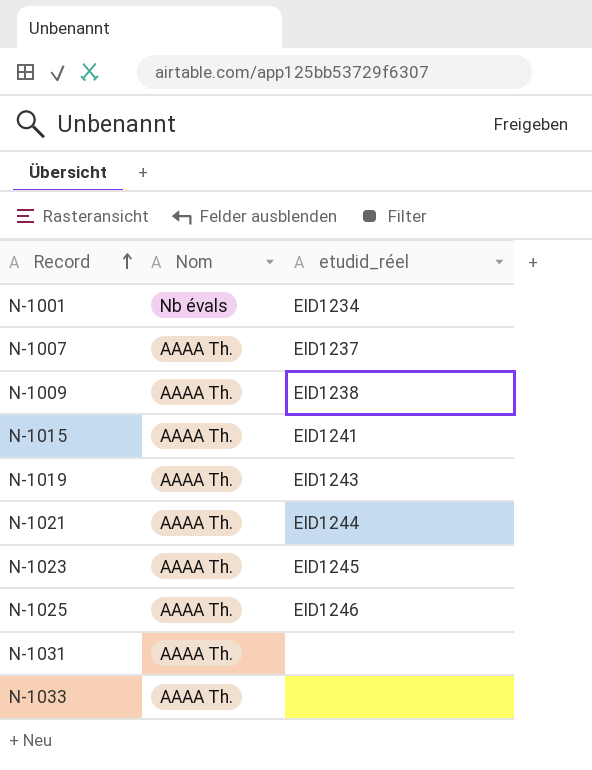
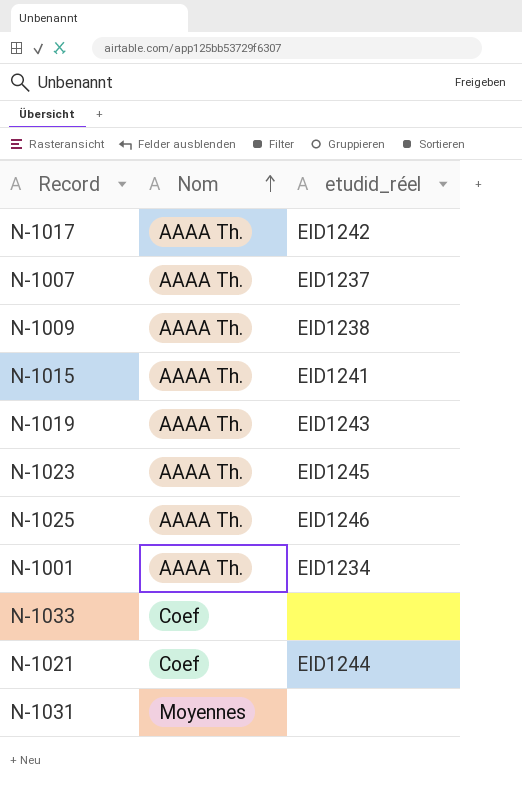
row order: Record ascending -> Nom ascending
row N-1017: none -> AAAA Th. | EID1242
N-1001 | Nom: Nb évals -> AAAA Th.
N-1033 | Nom: AAAA Th. -> Coef
N-1021 | Nom: AAAA Th. -> Coef
N-1031 | Nom: AAAA Th. -> Moyennes

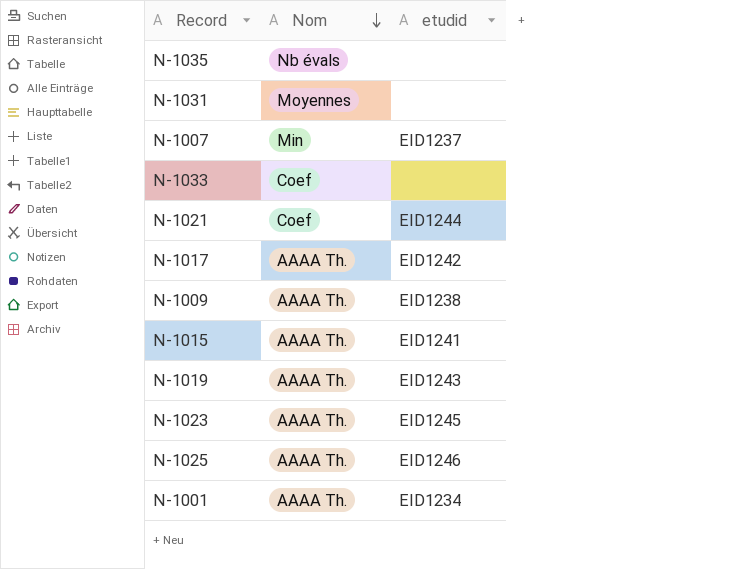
row order: Nom ascending -> Nom descending
column name: etudid_réel -> etudid
row N-1035: none -> Nb évals | none
N-1007 | Nom: AAAA Th. -> Min

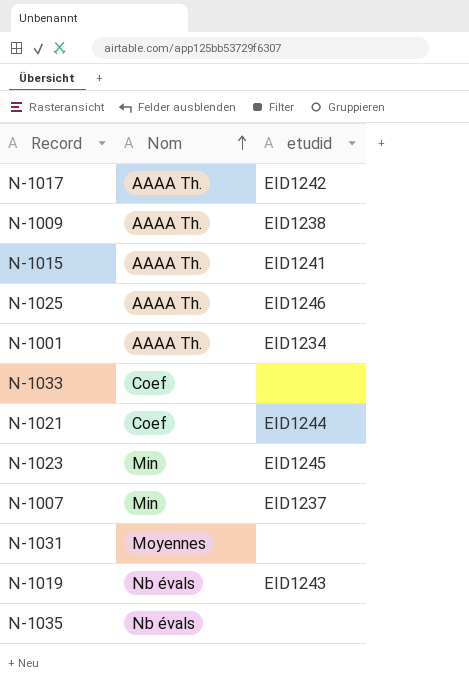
row order: Nom descending -> Nom ascending
N-1023 | Nom: AAAA Th. -> Min
N-1019 | Nom: AAAA Th. -> Nb évals

